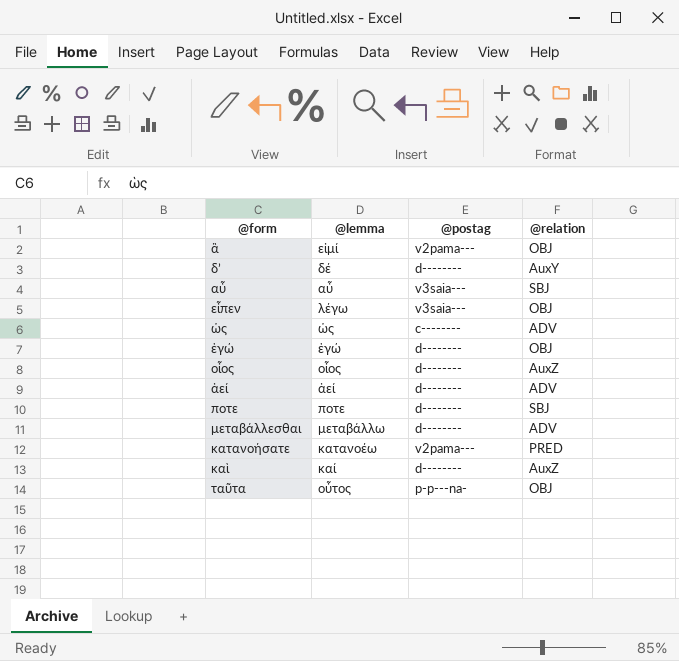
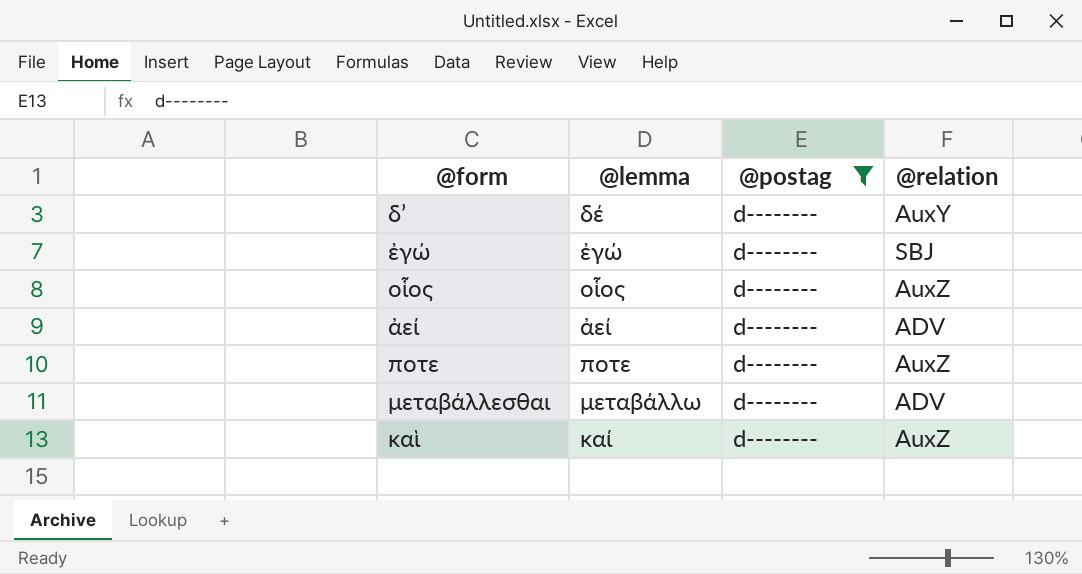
filter: none -> @postag = d--------
ἐγώ | @relation: OBJ -> SBJ
ποτε | @relation: SBJ -> AuxZ

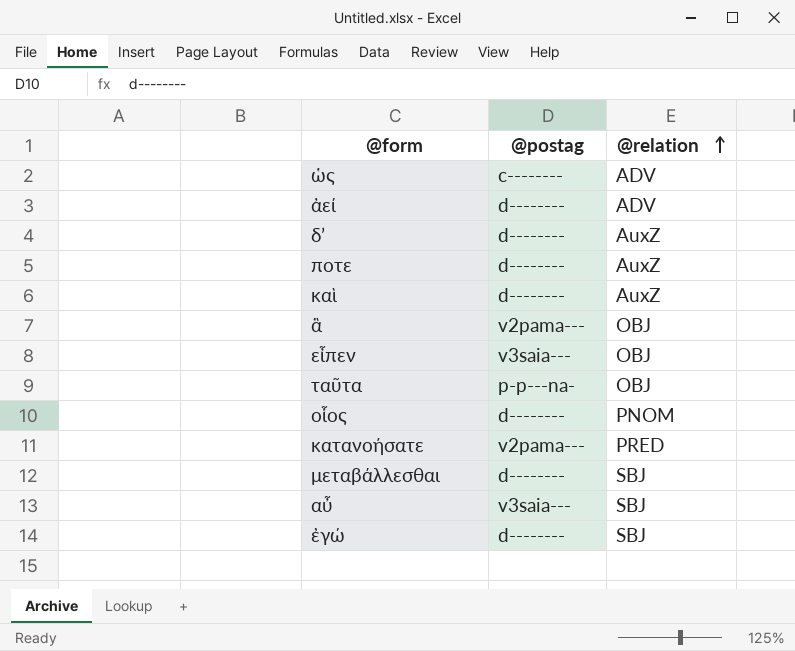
filter: @postag = d-------- -> none
row order: none -> @relation ascending
column @lemma | position: 2 -> none
δʼ | @relation: AuxY -> AuxZ
οἷος | @relation: AuxZ -> PNOM
μεταβάλλεσθαι | @relation: ADV -> SBJ

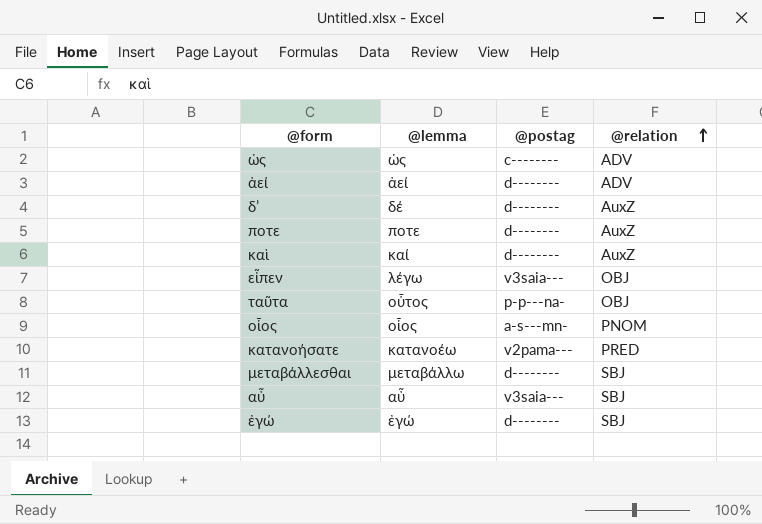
column @lemma | position: none -> 2
row ἃ: v2pama--- | OBJ -> none
οἷος | @postag: d-------- -> a-s---mn-

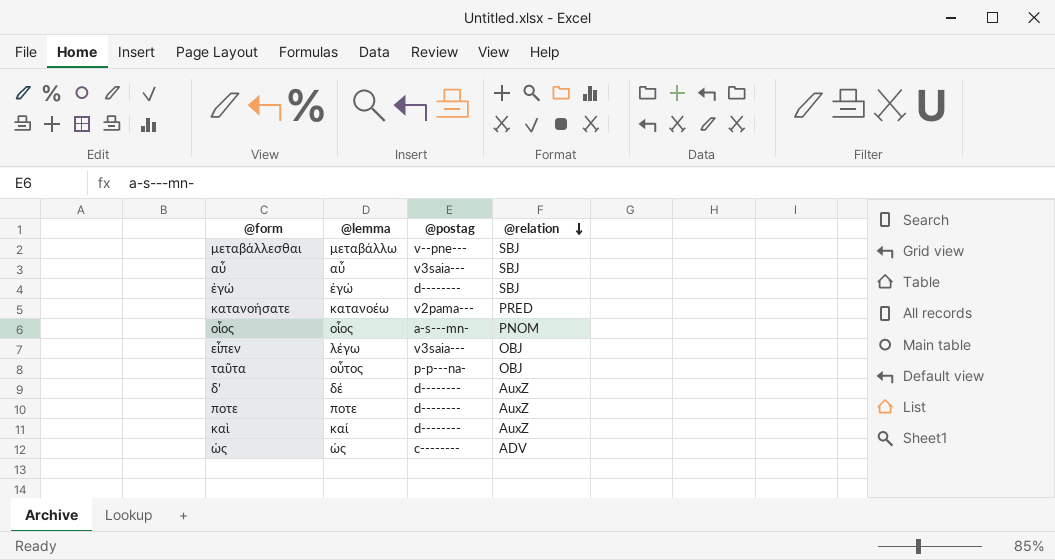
row order: @relation ascending -> @relation descending
row ἀεί: ἀεί | d-------- | ADV -> none
μεταβάλλεσθαι | @postag: d-------- -> v--pne---

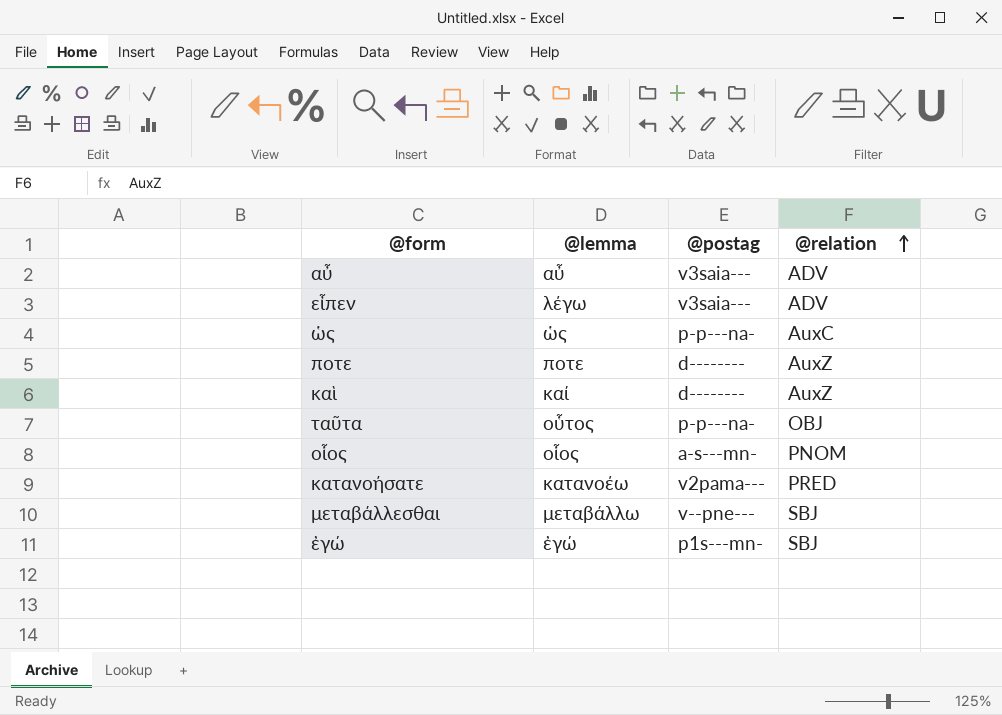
row order: @relation descending -> @relation ascending
row δʼ: δέ | d-------- | AuxZ -> none
αὖ | @relation: SBJ -> ADV
εἶπεν | @relation: OBJ -> ADV
ὡς | @postag: c-------- -> p-p---na-
ὡς | @relation: ADV -> AuxC
ἐγώ | @postag: d-------- -> p1s---mn-

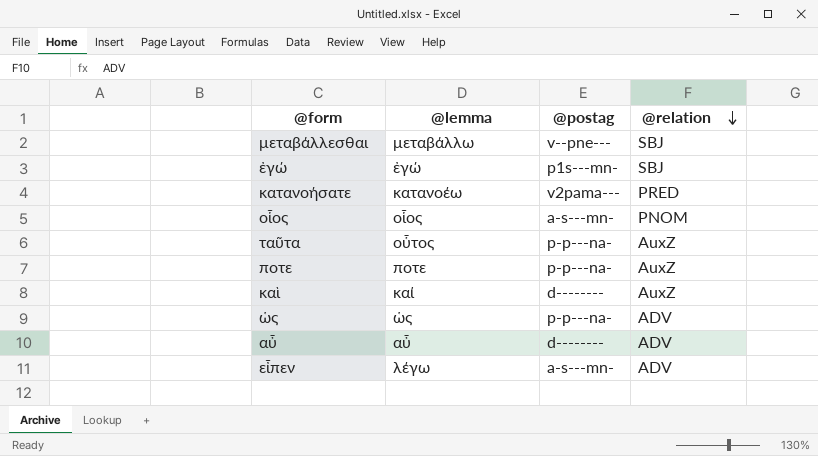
row order: @relation ascending -> @relation descending
ταῦτα | @relation: OBJ -> AuxZ
ποτε | @postag: d-------- -> p-p---na-
ὡς | @relation: AuxC -> ADV
αὖ | @postag: v3saia--- -> d--------
εἶπεν | @postag: v3saia--- -> a-s---mn-

